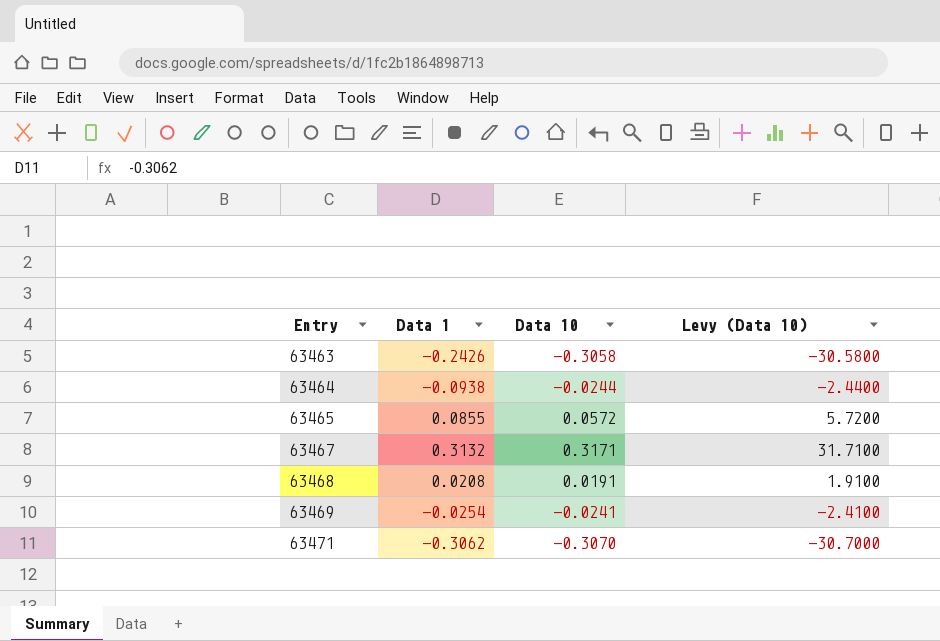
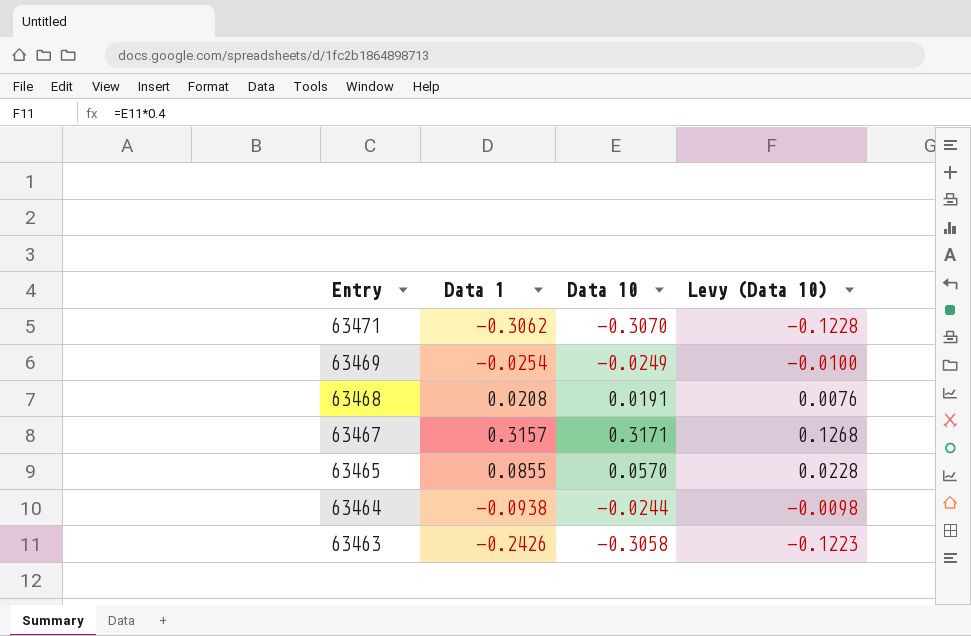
row order: Entry ascending -> Entry descending
column Levy (Data 10) | formula: [Data 10] * 100 -> [Data 10] * 0.4
63469 | Data 10: -0.0241 -> -0.0249
63467 | Data 1: 0.3132 -> 0.3157
63465 | Data 10: 0.0572 -> 0.0570

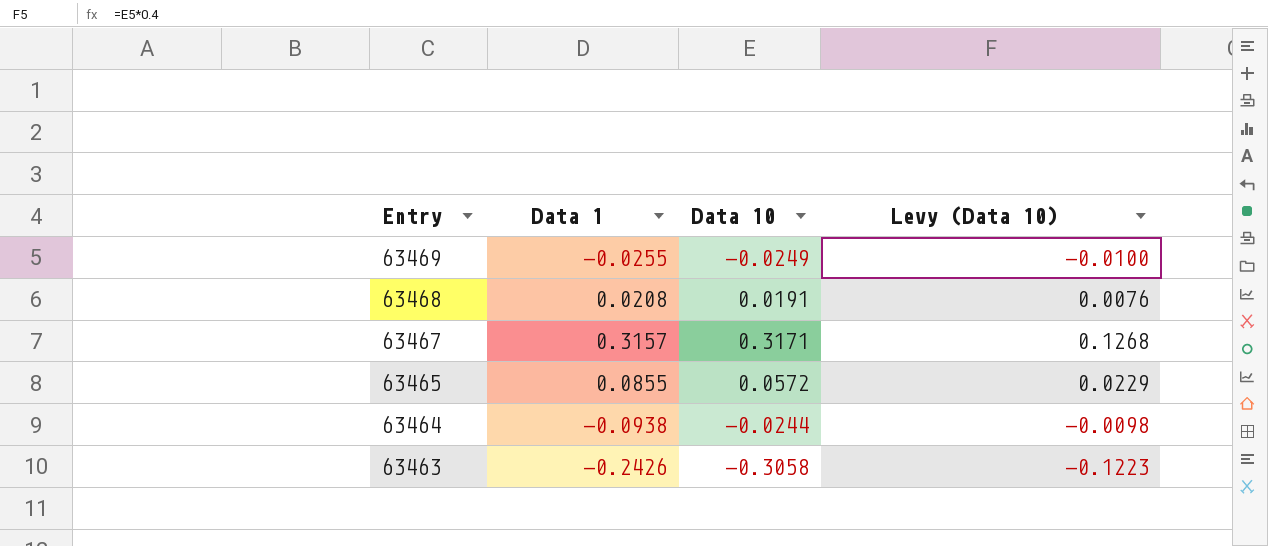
row 63471: -0.3062 | -0.3070 | -0.1228 -> none
63469 | Data 1: -0.0254 -> -0.0255
63465 | Data 10: 0.0570 -> 0.0572
63465 | Levy (Data 10): 0.0228 -> 0.0229

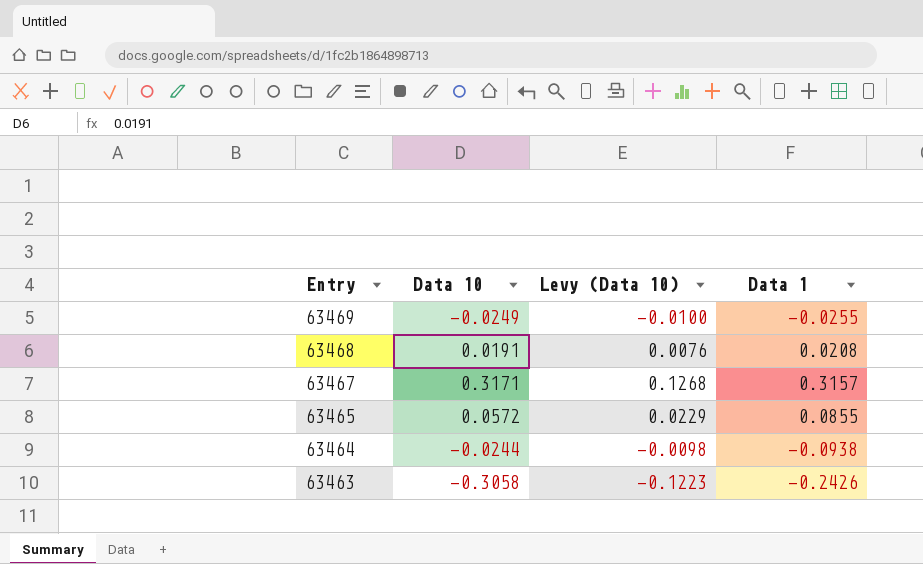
column Data 1 | position: 2 -> 4

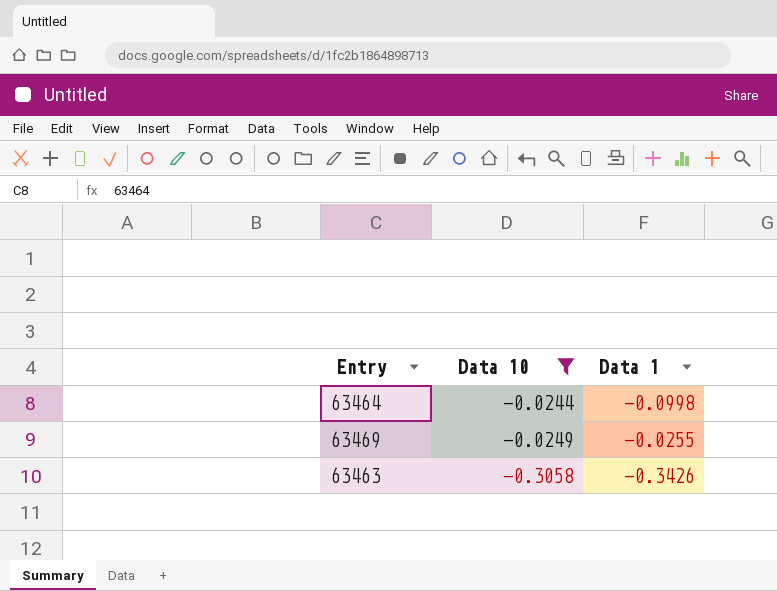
filter: none -> Data 10 <= -0.0244
row order: Entry descending -> Data 10 descending
column Levy (Data 10) | formula: [Data 10] * 0.4 -> none
63464 | Data 1: -0.0938 -> -0.0998
63463 | Data 1: -0.2426 -> -0.3426

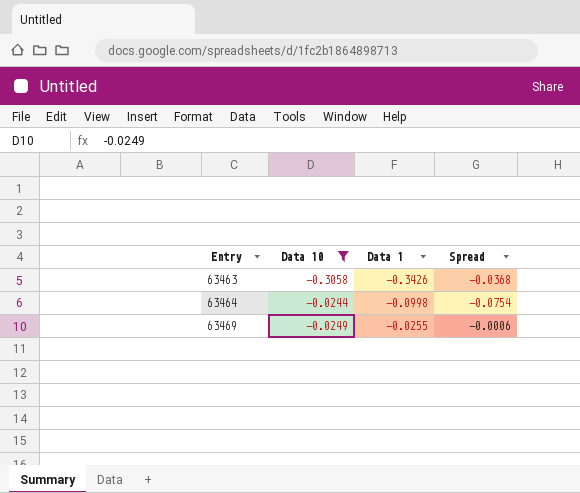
row order: Data 10 descending -> Entry ascending
column Spread | formula: none -> [Data 1] - [Data 10]

